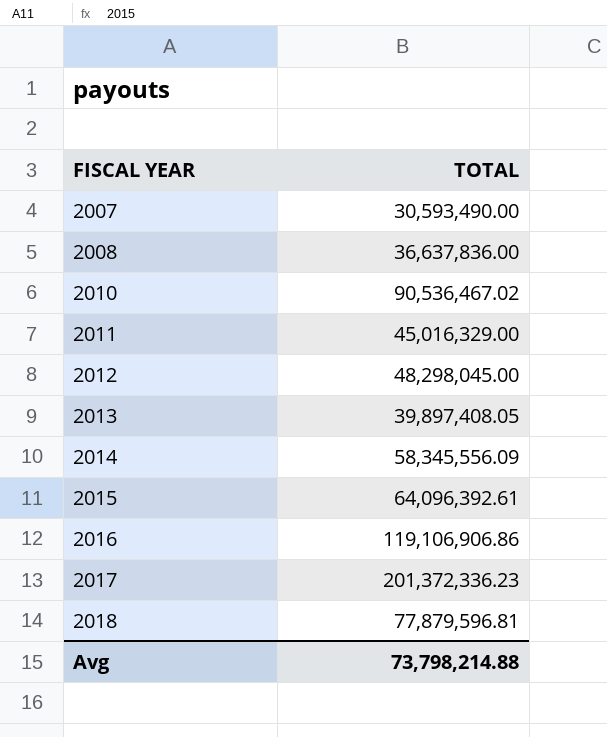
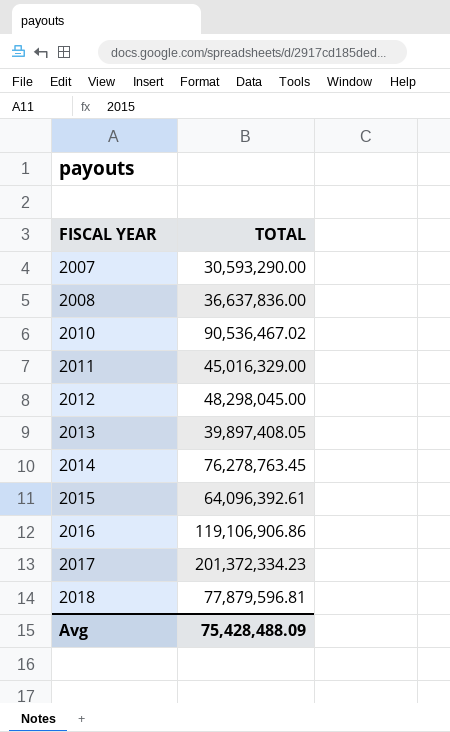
2007 | TOTAL: 30,593,490.00 -> 30,593,290.00
2014 | TOTAL: 58,345,556.09 -> 76,278,763.45
2017 | TOTAL: 201,372,336.23 -> 201,372,334.23
Avg | TOTAL: 73,798,214.88 -> 75,428,488.09

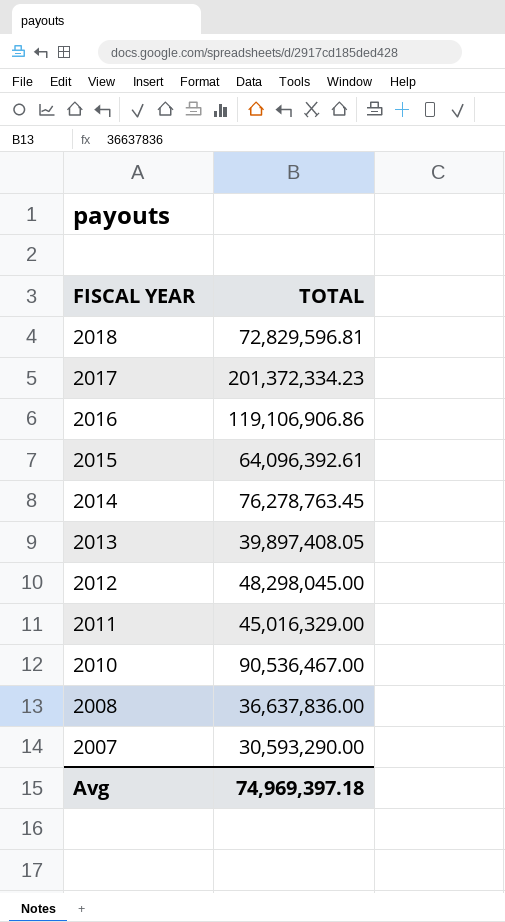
row order: FISCAL YEAR ascending -> FISCAL YEAR descending
2018 | TOTAL: 77,879,596.81 -> 72,829,596.81
2010 | TOTAL: 90,536,467.02 -> 90,536,467.00
Avg | TOTAL: 75,428,488.09 -> 74,969,397.18

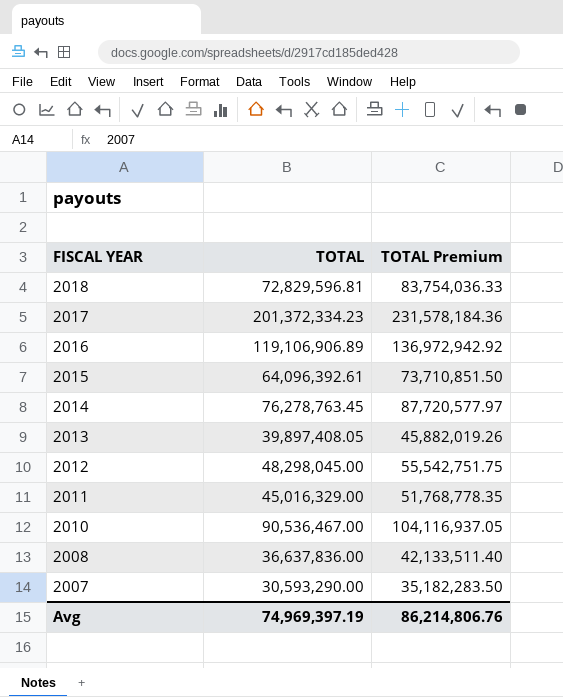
column TOTAL Premium | formula: none -> [TOTAL] * 1.15
2016 | TOTAL: 119,106,906.86 -> 119,106,906.89
Avg | TOTAL: 74,969,397.18 -> 74,969,397.19

